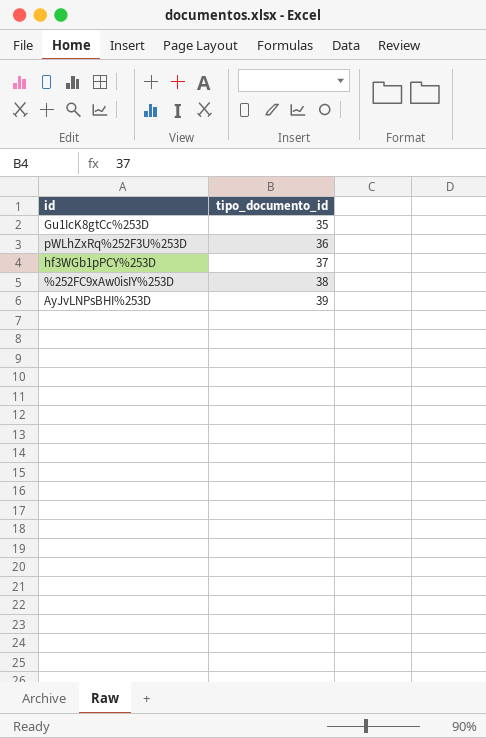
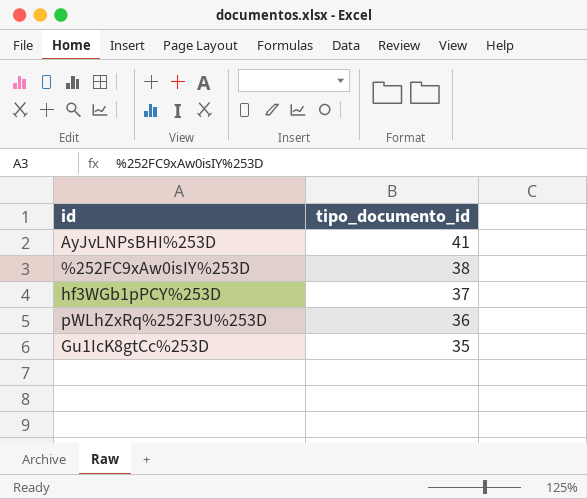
row order: tipo_documento_id ascending -> tipo_documento_id descending
AyJvLNPsBHI%253D | tipo_documento_id: 39 -> 41

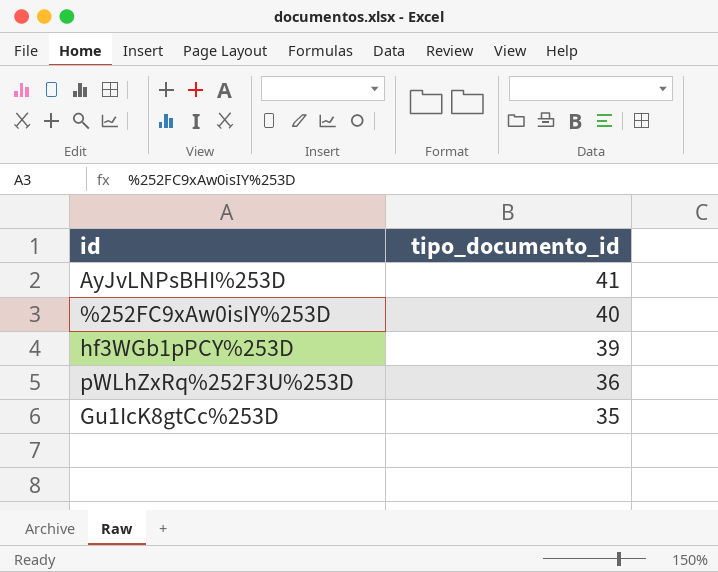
%252FC9xAw0isIY%253D | tipo_documento_id: 38 -> 40
hf3WGb1pPCY%253D | tipo_documento_id: 37 -> 39

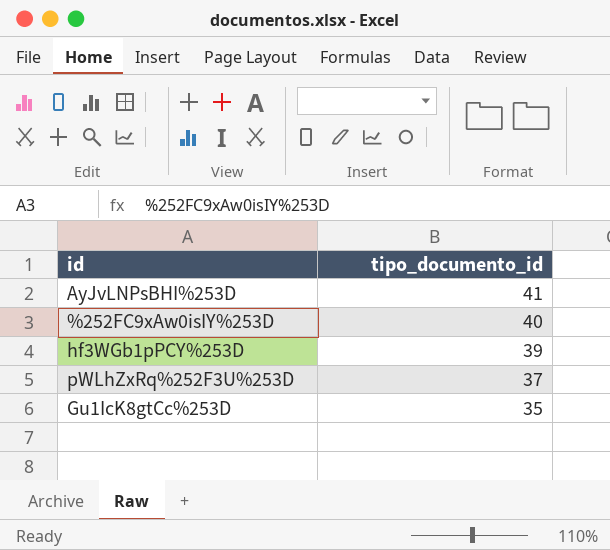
pWLhZxRq%252F3U%253D | tipo_documento_id: 36 -> 37

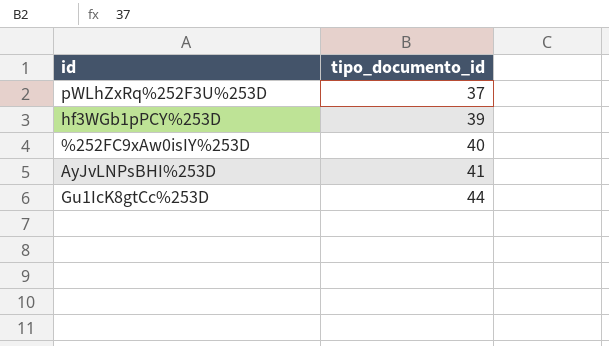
row order: tipo_documento_id descending -> tipo_documento_id ascending
Gu1IcK8gtCc%253D | tipo_documento_id: 35 -> 44

